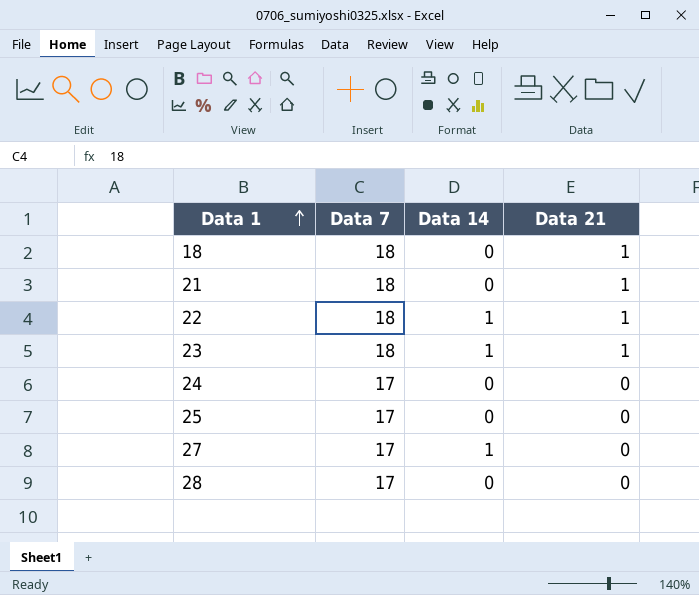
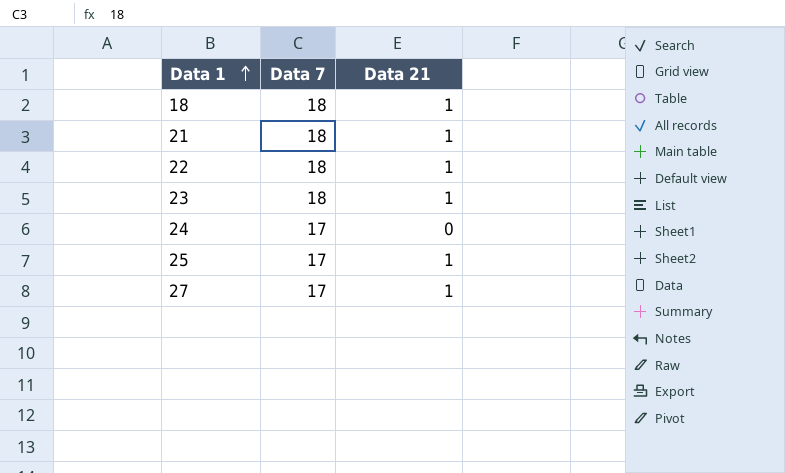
column Data 14 | position: 3 -> none
row 28: 17 | 0 | 0 -> none
25 | Data 21: 0 -> 1
27 | Data 21: 0 -> 1

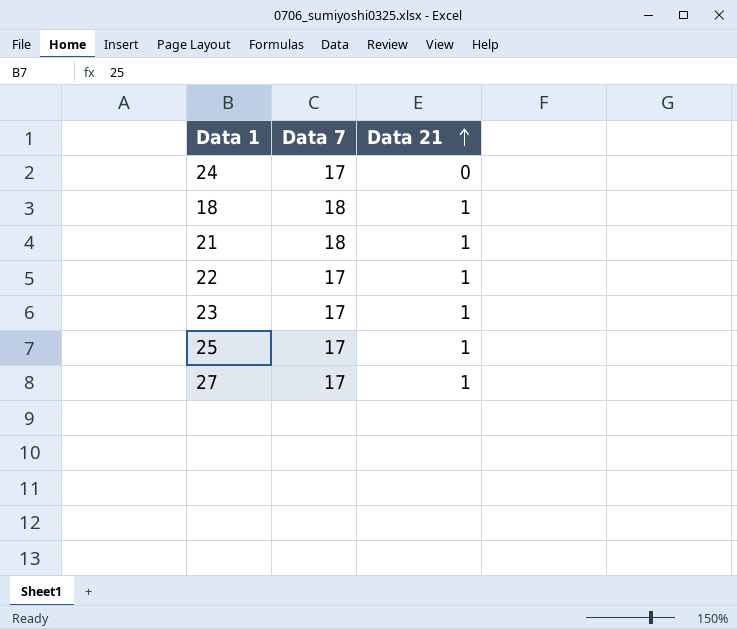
row order: Data 1 ascending -> Data 21 ascending
22 | Data 7: 18 -> 17
23 | Data 7: 18 -> 17

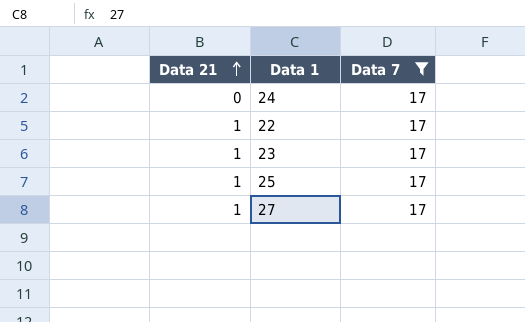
filter: none -> Data 7 = 17
column Data 21 | position: 3 -> 1

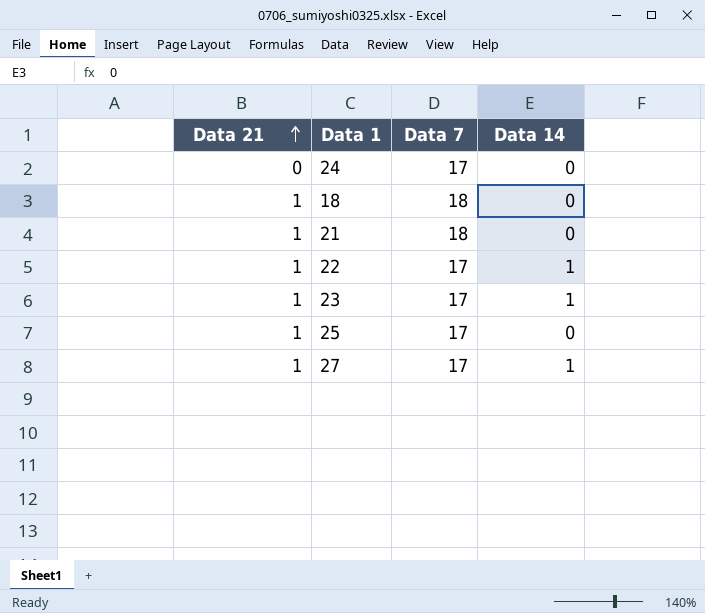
filter: Data 7 = 17 -> none
column Data 14 | position: none -> 4

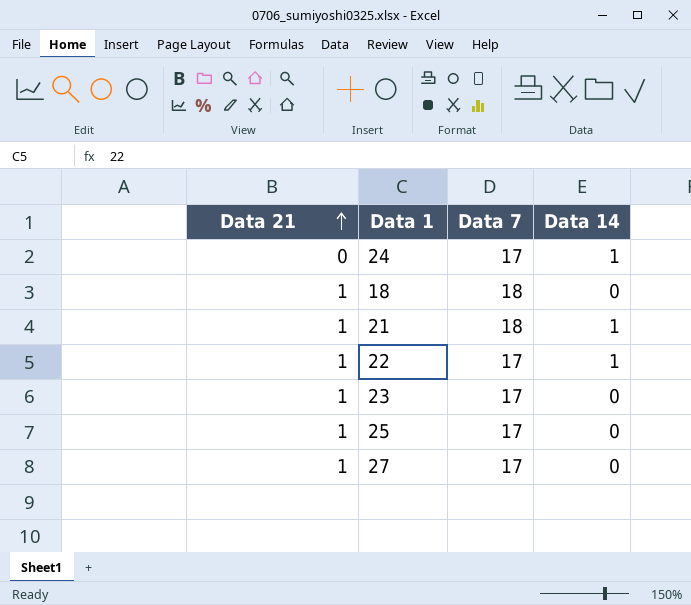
24 | Data 14: 0 -> 1
21 | Data 14: 0 -> 1
23 | Data 14: 1 -> 0
27 | Data 14: 1 -> 0

